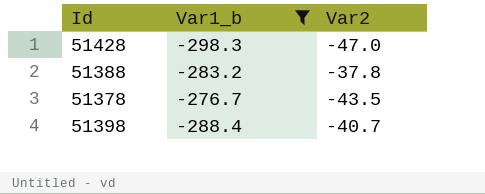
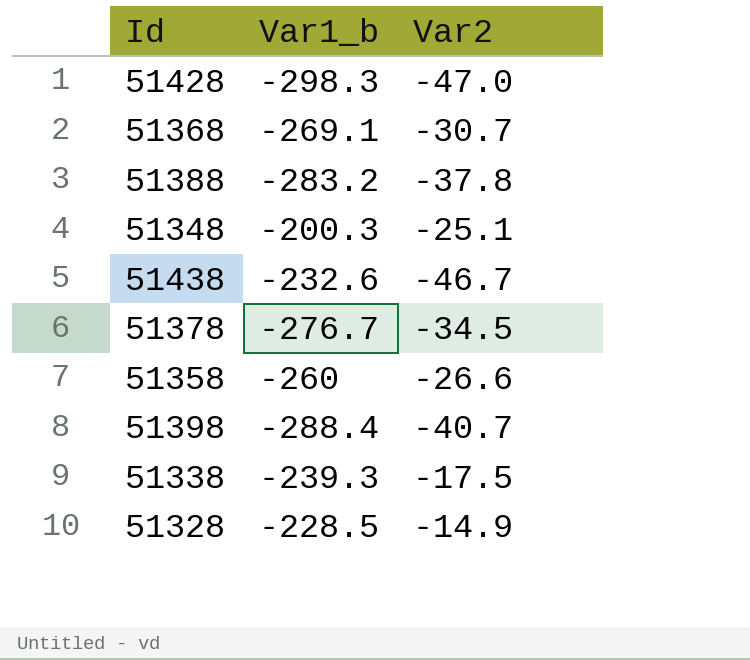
filter: Var1_b <= -276.7 -> none
51378 | Var2: -43.5 -> -34.5

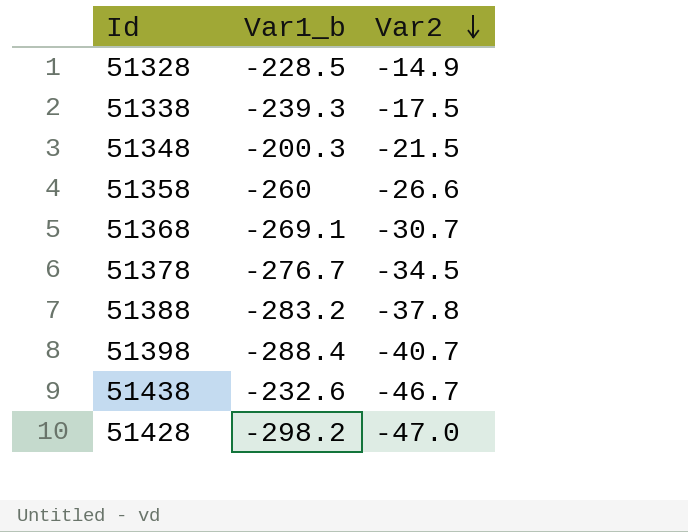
row order: none -> Var2 descending
51348 | Var2: -25.1 -> -21.5
51428 | Var1_b: -298.3 -> -298.2

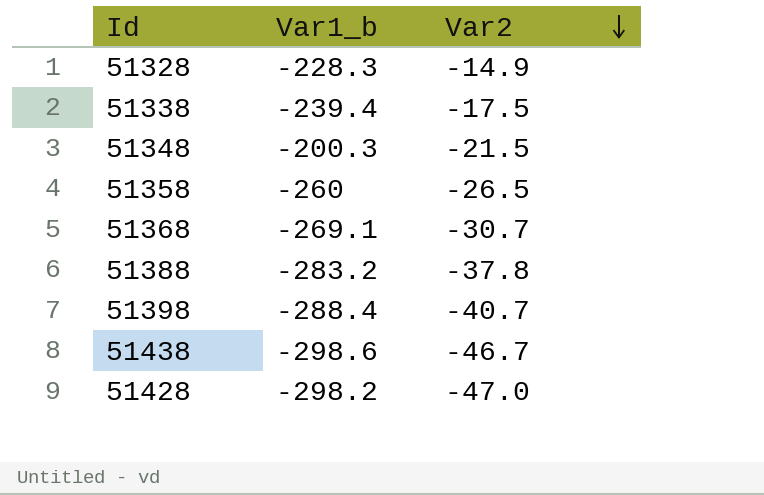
row 51378: -276.7 | -34.5 -> none
51328 | Var1_b: -228.5 -> -228.3
51338 | Var1_b: -239.3 -> -239.4
51358 | Var2: -26.6 -> -26.5
51438 | Var1_b: -232.6 -> -298.6

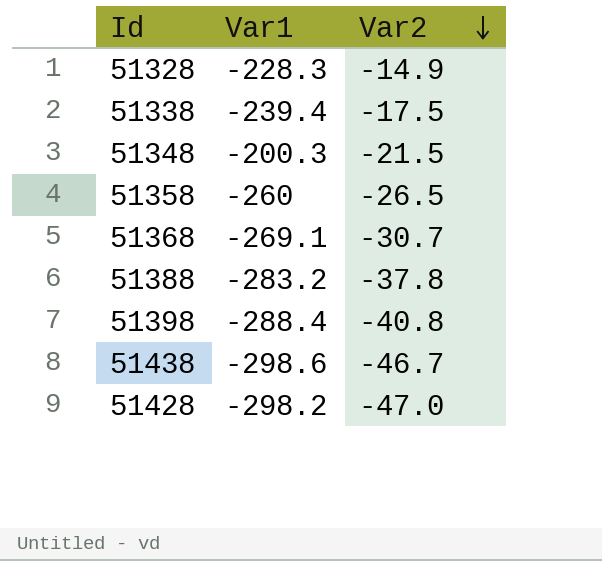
column name: Var1_b -> Var1
51398 | Var2: -40.7 -> -40.8

